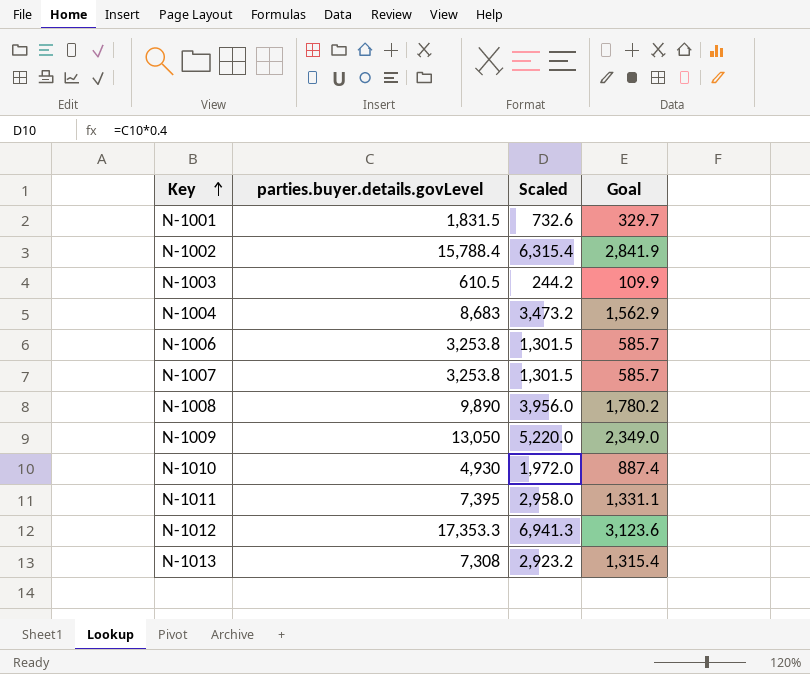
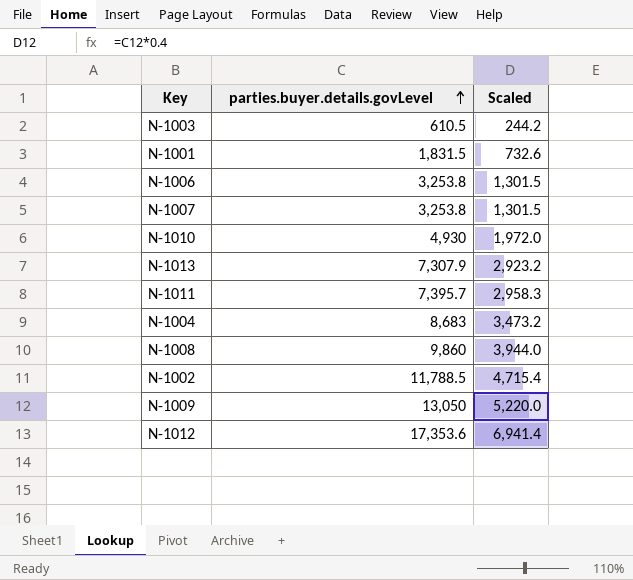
row order: Key ascending -> parties.buyer.details.govLevel ascending
column Goal | formula: [parties.buyer.details.govLevel] * 0.18 -> none
N-1013 | parties.buyer.details.govLevel: 7,308 -> 7,307.9
N-1011 | parties.buyer.details.govLevel: 7,395 -> 7,395.7
N-1011 | Scaled: 2,958.0 -> 2,958.3
N-1008 | parties.buyer.details.govLevel: 9,890 -> 9,860
N-1008 | Scaled: 3,956.0 -> 3,944.0
N-1002 | parties.buyer.details.govLevel: 15,788.4 -> 11,788.5
N-1002 | Scaled: 6,315.4 -> 4,715.4
N-1012 | parties.buyer.details.govLevel: 17,353.3 -> 17,353.6
N-1012 | Scaled: 6,941.3 -> 6,941.4

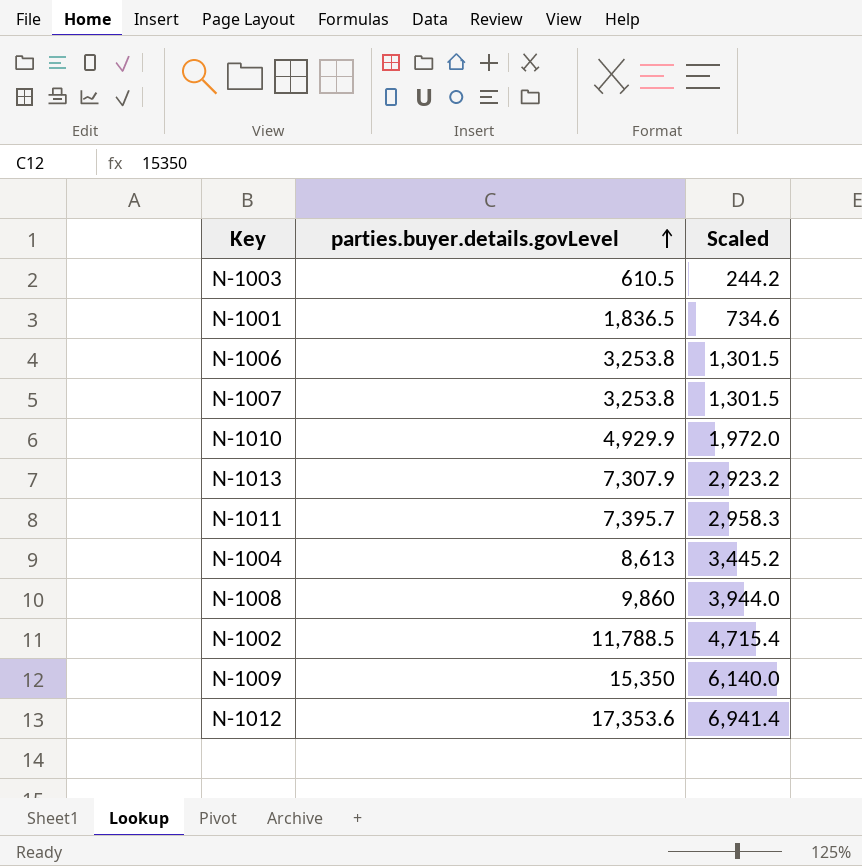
N-1001 | parties.buyer.details.govLevel: 1,831.5 -> 1,836.5
N-1001 | Scaled: 732.6 -> 734.6
N-1010 | parties.buyer.details.govLevel: 4,930 -> 4,929.9
N-1004 | parties.buyer.details.govLevel: 8,683 -> 8,613
N-1004 | Scaled: 3,473.2 -> 3,445.2
N-1009 | parties.buyer.details.govLevel: 13,050 -> 15,350
N-1009 | Scaled: 5,220.0 -> 6,140.0

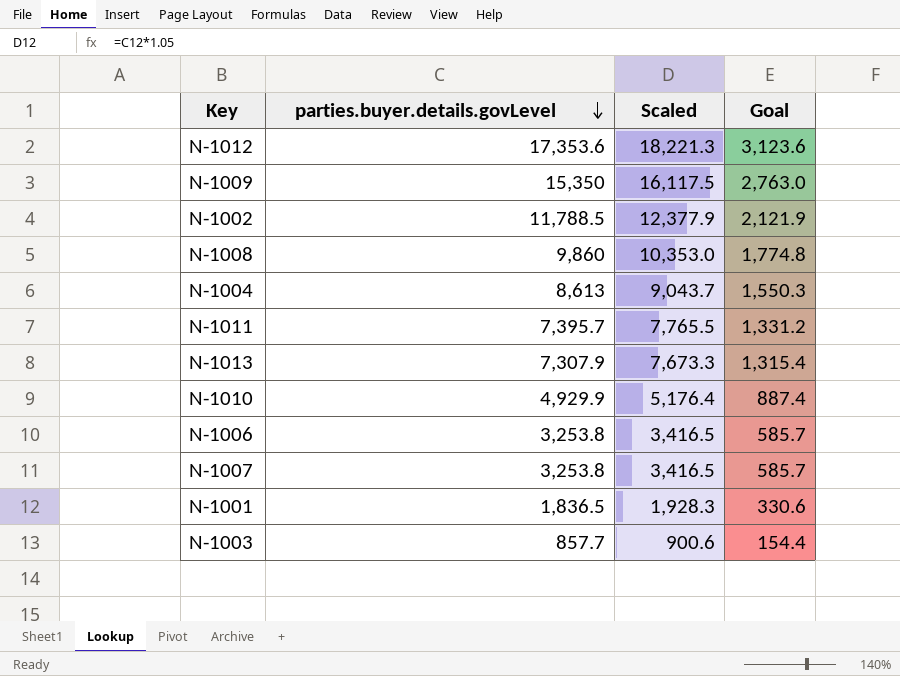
row order: parties.buyer.details.govLevel ascending -> parties.buyer.details.govLevel descending
column Scaled | formula: [parties.buyer.details.govLevel] * 0.4 -> [parties.buyer.details.govLevel] * 1.05
column Goal | formula: none -> [parties.buyer.details.govLevel] * 0.18
N-1003 | parties.buyer.details.govLevel: 610.5 -> 857.7

